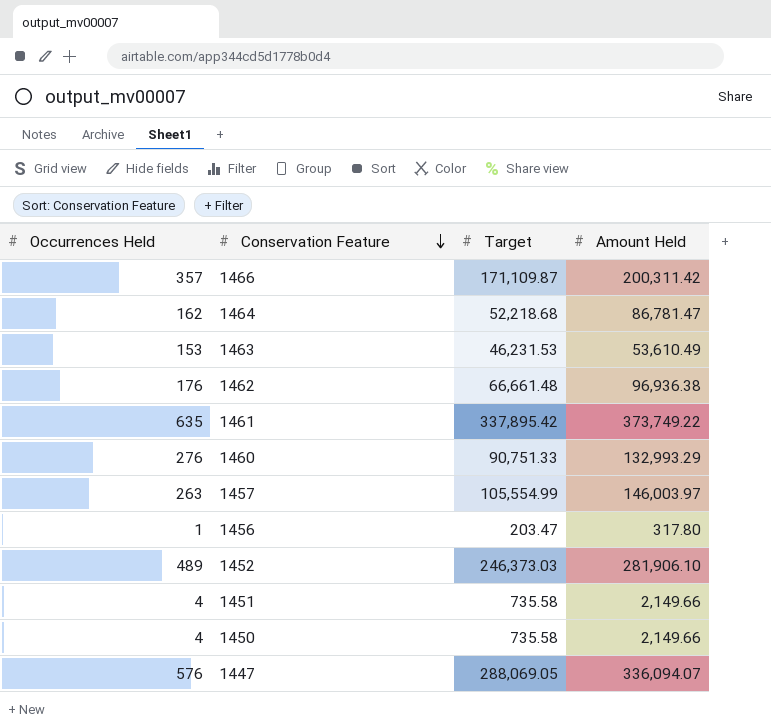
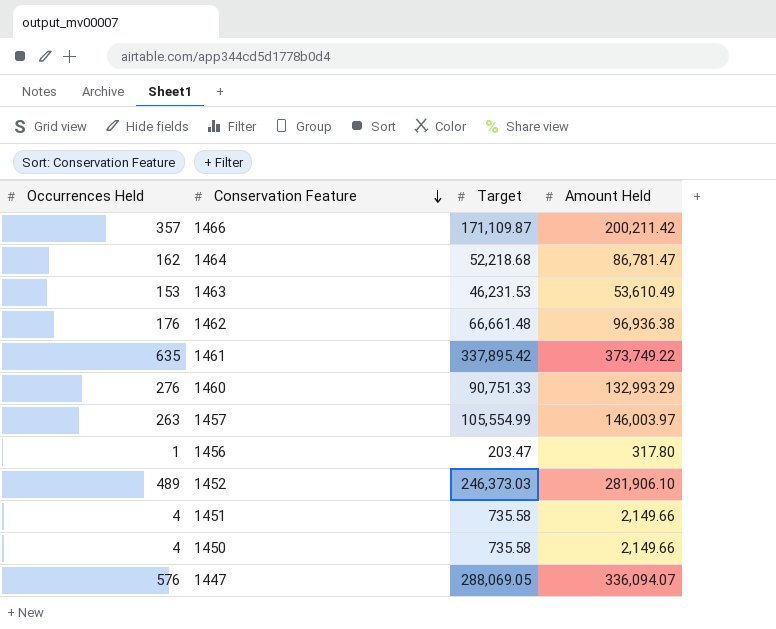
1466 | Amount Held: 200,311.42 -> 200,211.42

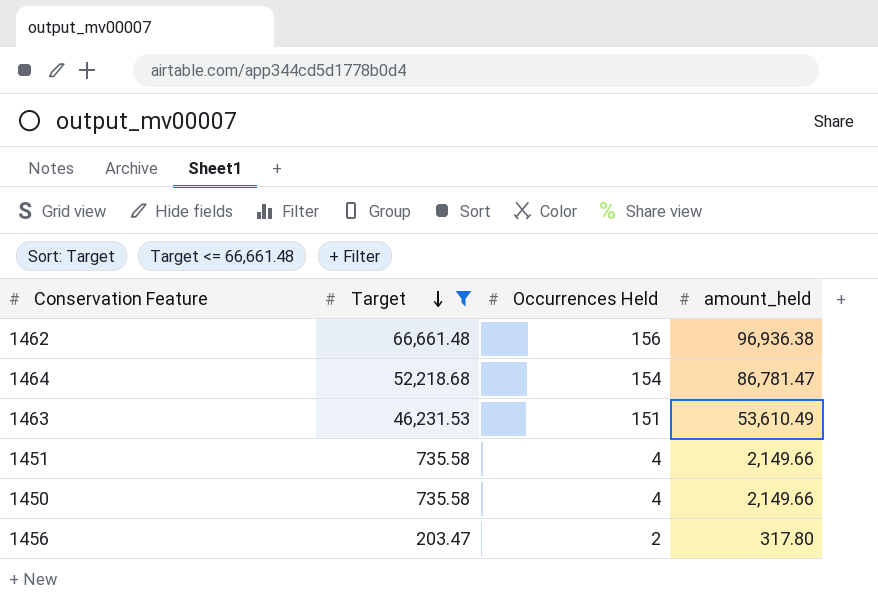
filter: none -> Target <= 66,661.48
row order: Conservation Feature descending -> Target descending
column Occurrences Held | position: 1 -> 3
column name: Amount Held -> amount_held
1462 | Occurrences Held: 176 -> 156
1464 | Occurrences Held: 162 -> 154
1463 | Occurrences Held: 153 -> 151
1456 | Occurrences Held: 1 -> 2

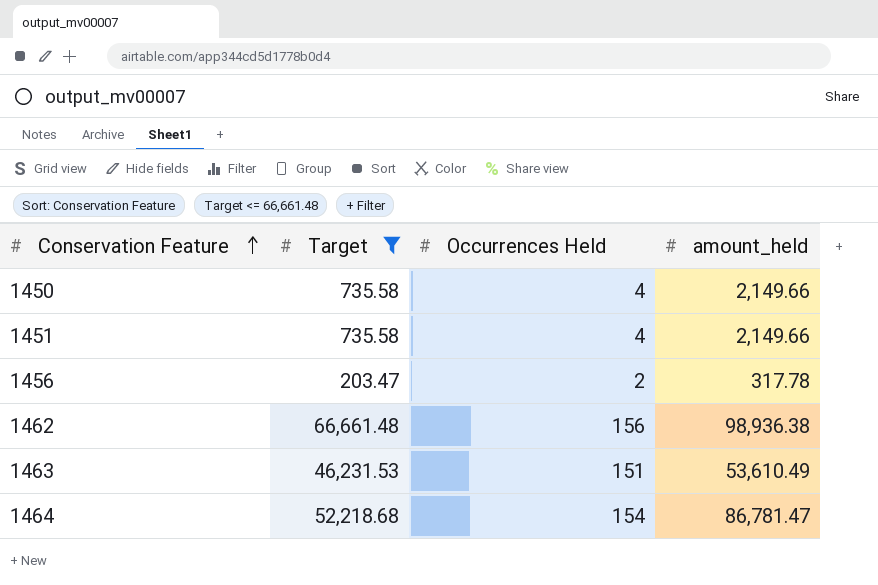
row order: Target descending -> Conservation Feature ascending
1456 | amount_held: 317.80 -> 317.78
1462 | amount_held: 96,936.38 -> 98,936.38

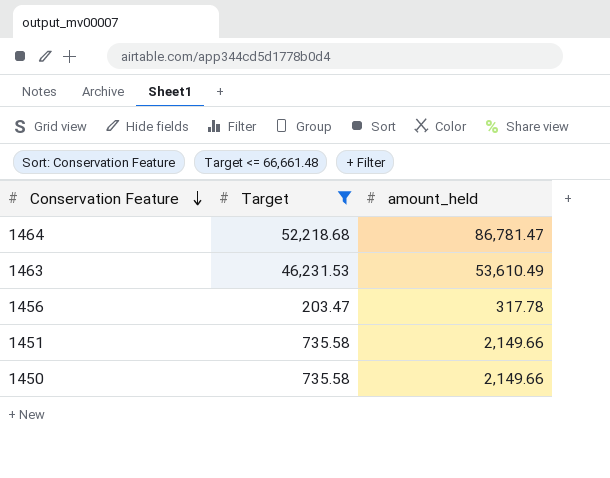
row order: Conservation Feature ascending -> Conservation Feature descending
column Occurrences Held | position: 3 -> none
row 1462: 66,661.48 | 156 | 98,936.38 -> none

